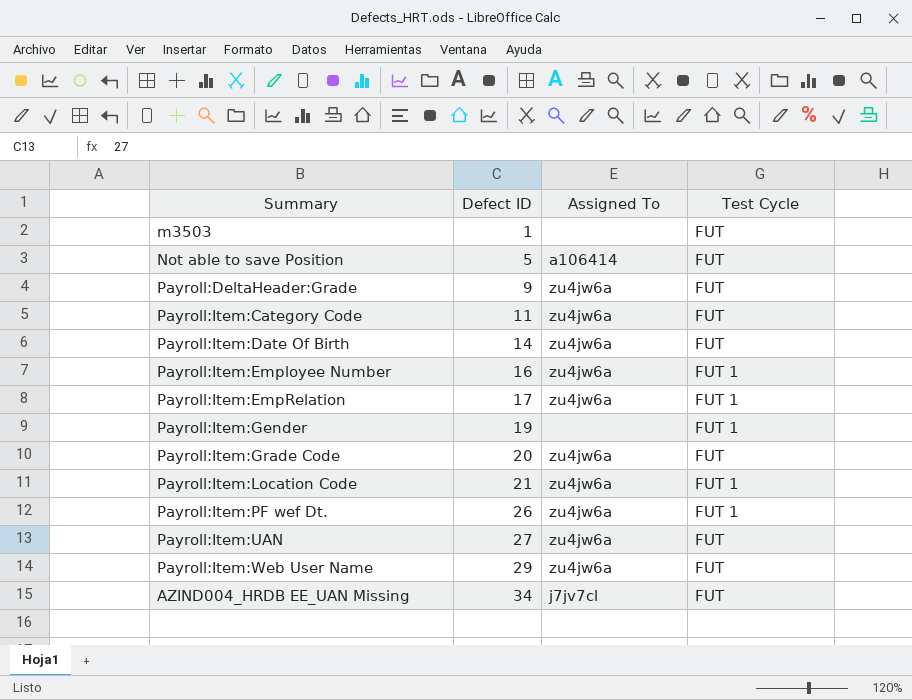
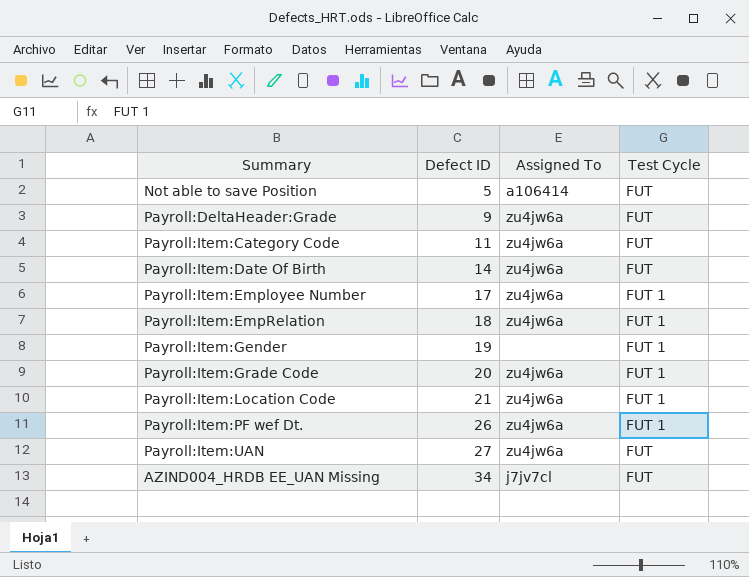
row m3503: 1 | none | FUT -> none
row Payroll:Item:Web User Name: 29 | zu4jw6a | FUT -> none
Payroll:Item:Employee Number | Defect ID: 16 -> 17
Payroll:Item:EmpRelation | Defect ID: 17 -> 18
Payroll:Item:Grade Code | Test Cycle: FUT -> FUT 1

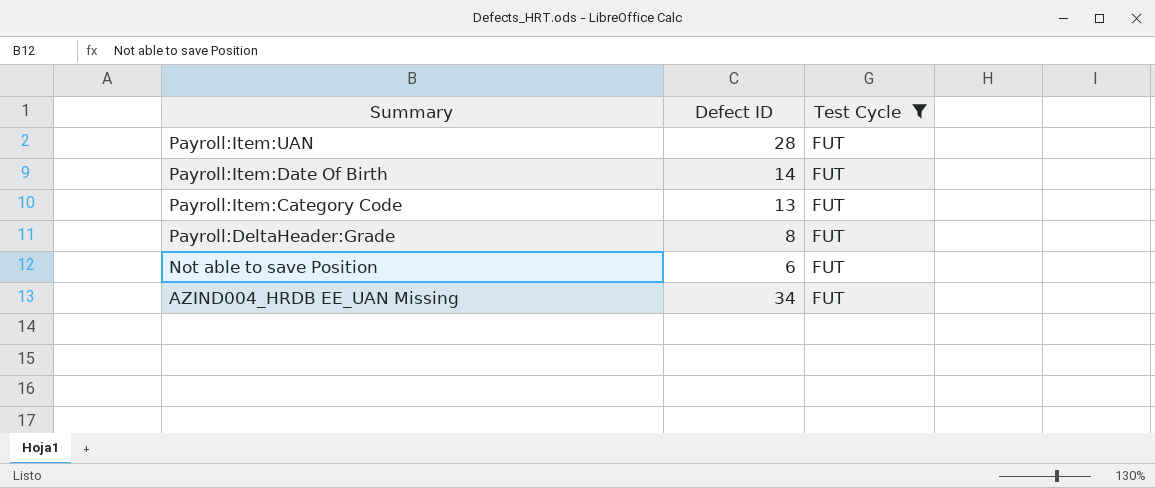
filter: none -> Test Cycle = FUT
row order: Defect ID ascending -> Summary descending
column Assigned To | position: 3 -> none
Payroll:Item:UAN | Defect ID: 27 -> 28
Payroll:Item:Category Code | Defect ID: 11 -> 13
Payroll:DeltaHeader:Grade | Defect ID: 9 -> 8
Not able to save Position | Defect ID: 5 -> 6

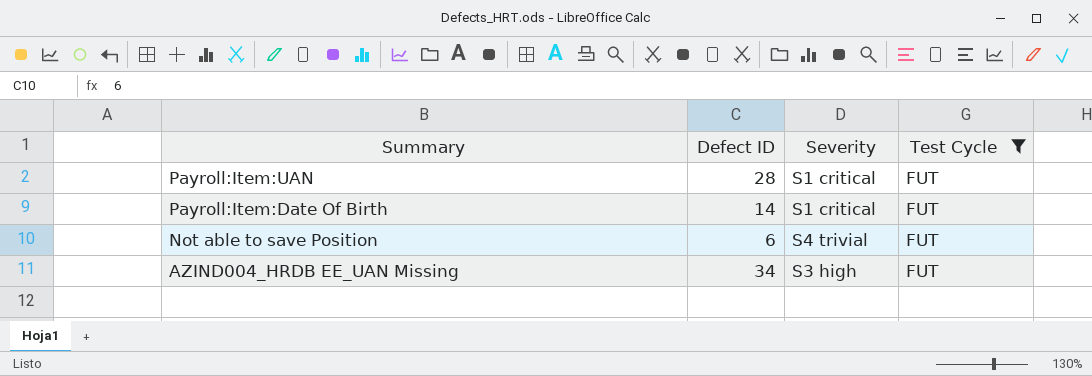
column Severity | position: none -> 3
row Payroll:Item:Category Code: 13 | FUT -> none
row Payroll:DeltaHeader:Grade: 8 | FUT -> none

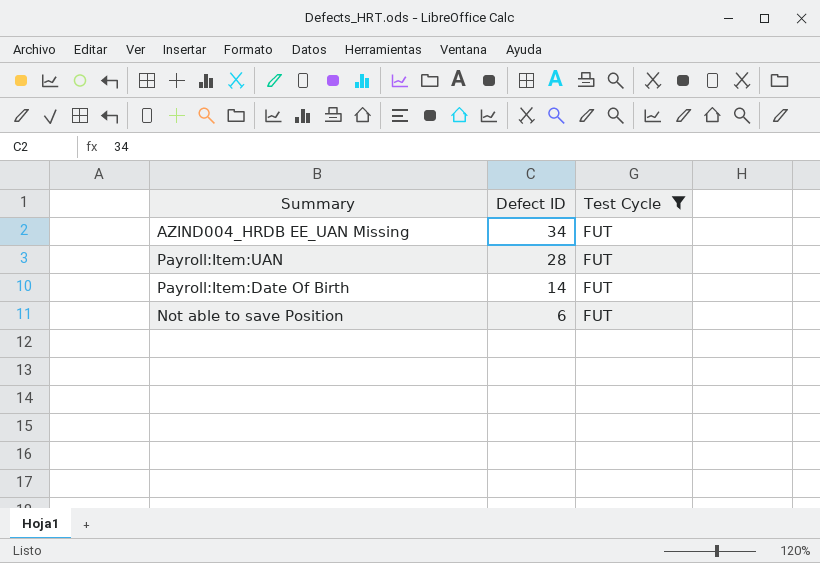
row order: Summary descending -> Defect ID descending
column Severity | position: 3 -> none

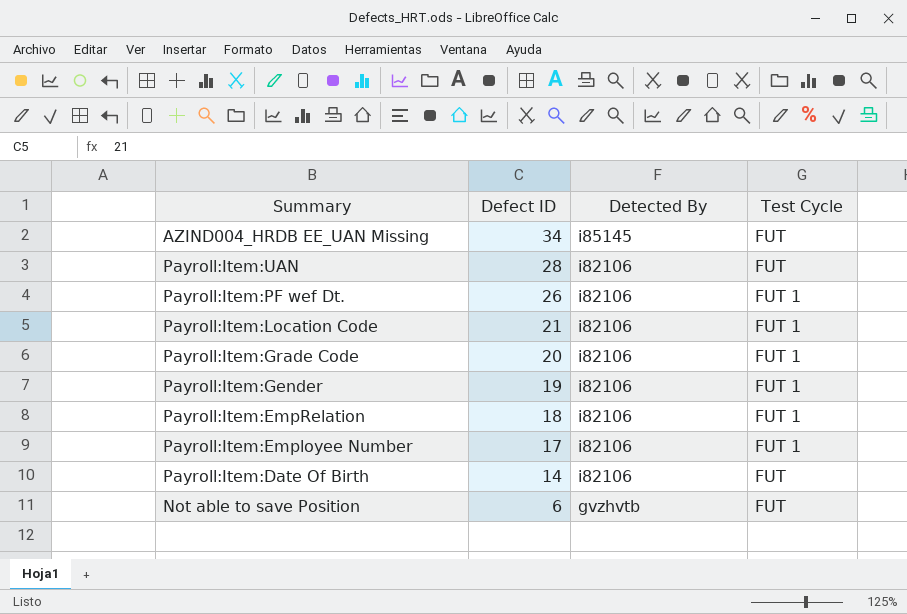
filter: Test Cycle = FUT -> none
column Detected By | position: none -> 3

